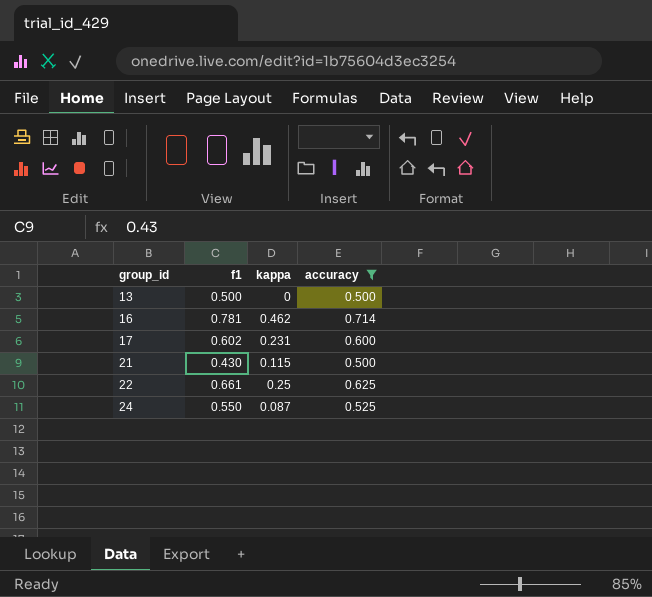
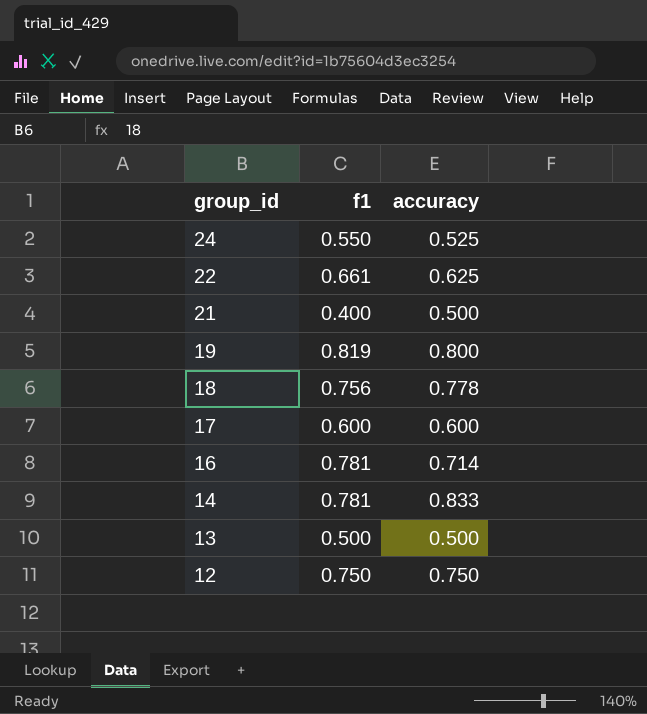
filter: accuracy <= 0.714 -> none
row order: group_id ascending -> group_id descending
column kappa | position: 3 -> none
21 | f1: 0.430 -> 0.400
17 | f1: 0.602 -> 0.600

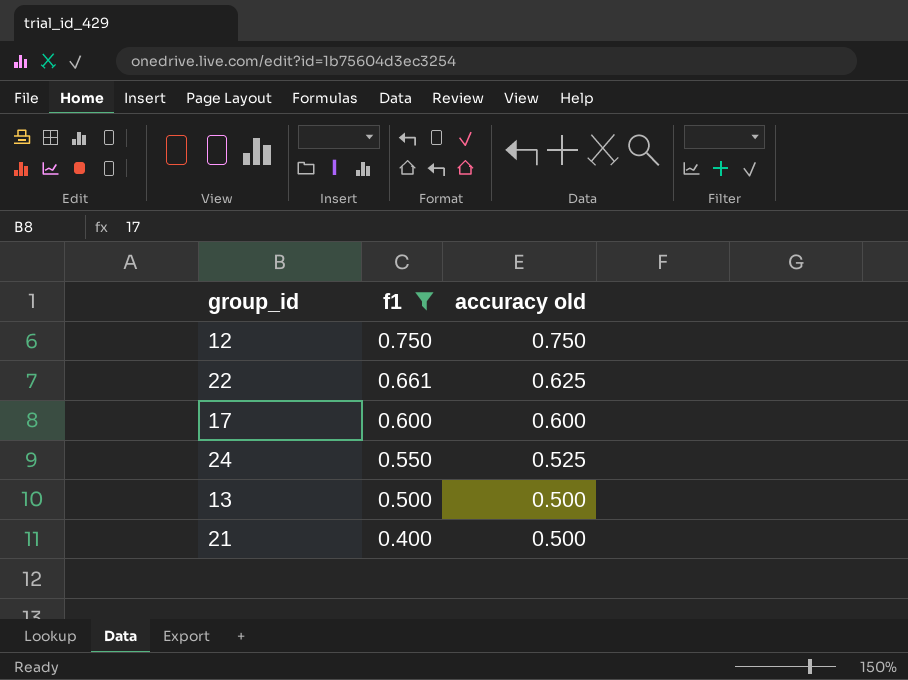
filter: none -> f1 <= 0.750
row order: group_id descending -> f1 descending
column name: accuracy -> accuracy old

